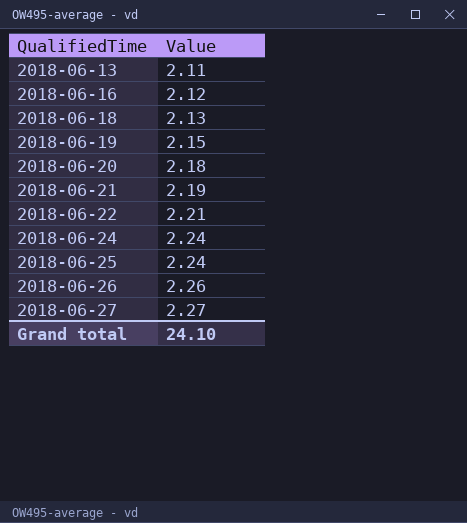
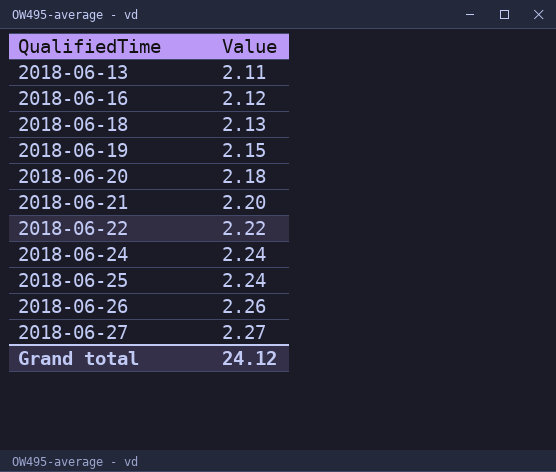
2018-06-21 | Value: 2.19 -> 2.20
2018-06-22 | Value: 2.21 -> 2.22
Grand total | Value: 24.10 -> 24.12

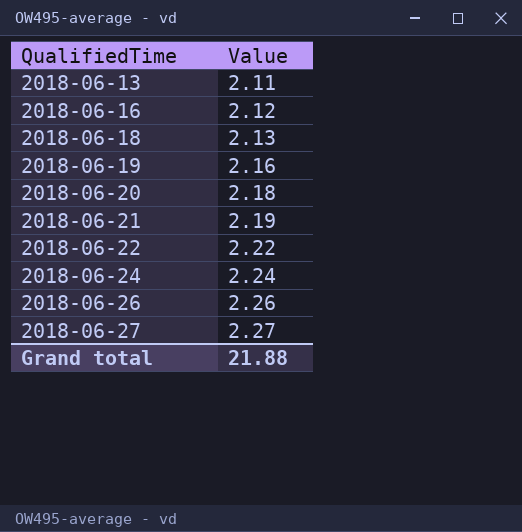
row 2018-06-25: 2.24 -> none
2018-06-19 | Value: 2.15 -> 2.16
2018-06-21 | Value: 2.20 -> 2.19
Grand total | Value: 24.12 -> 21.88

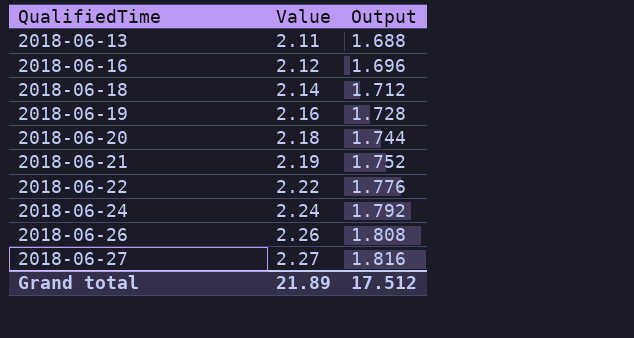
column Output | formula: none -> [Value] * 0.8
2018-06-18 | Value: 2.13 -> 2.14
Grand total | Value: 21.88 -> 21.89

